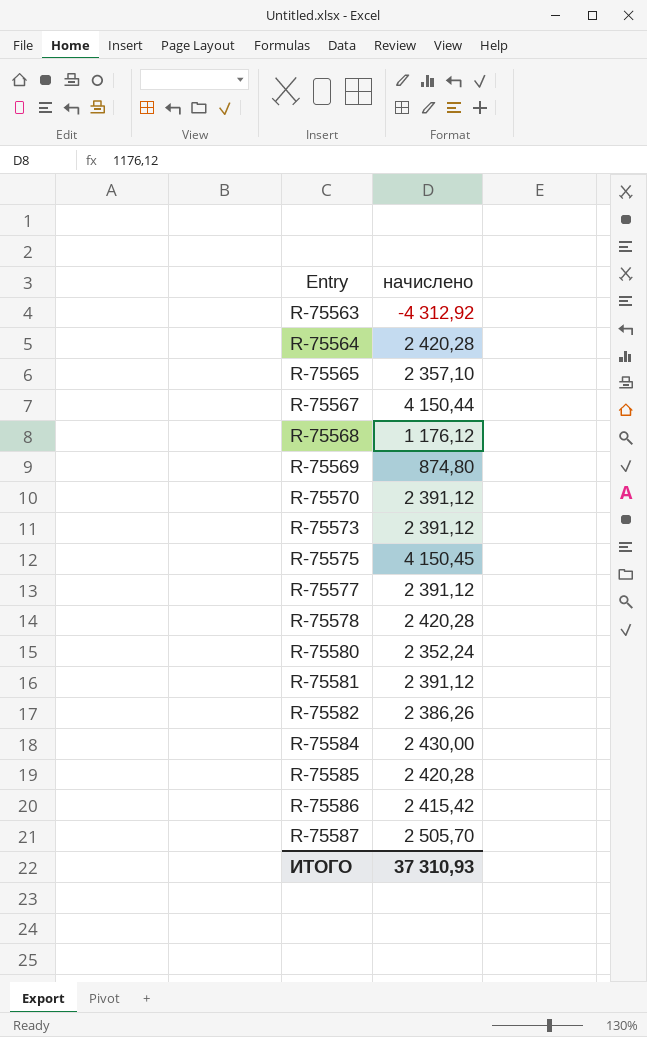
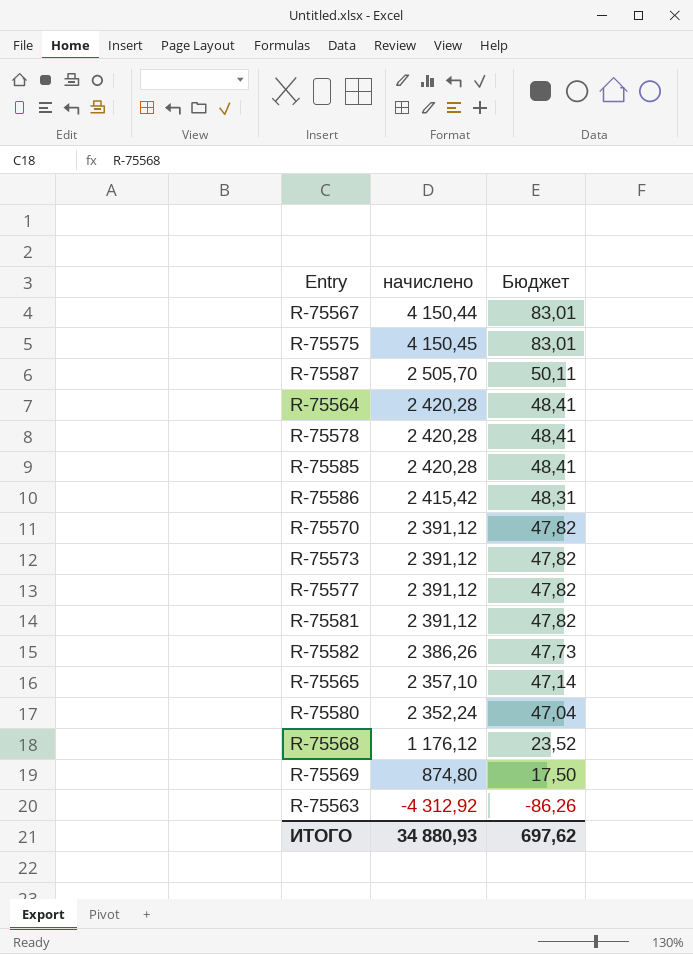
row order: Entry ascending -> Бюджет descending
column Бюджет | formula: none -> [начислено] * 0,02
row R-75584: 2 430,00 -> none
ИТОГО | начислено: 37 310,93 -> 34 880,93

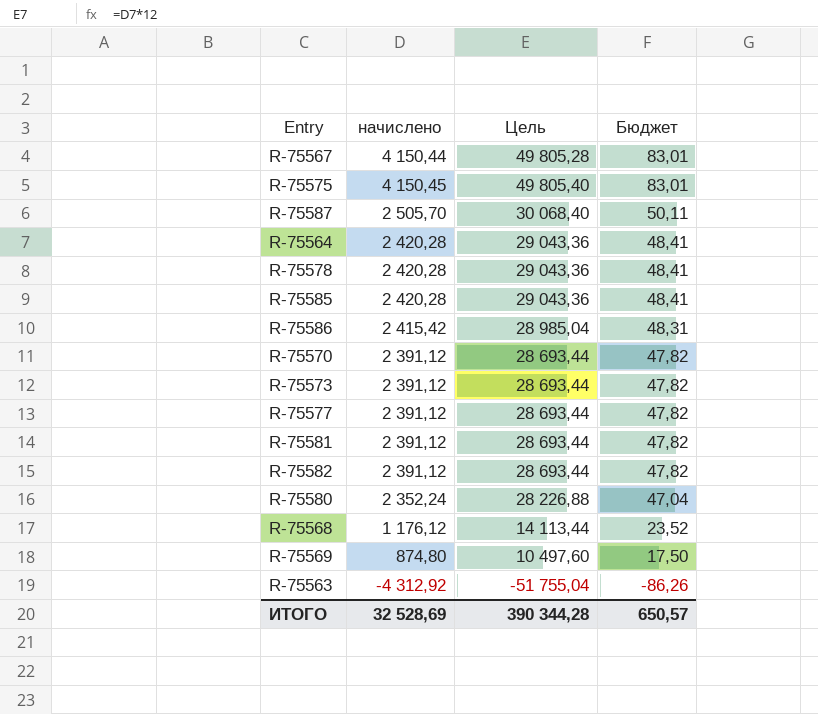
column Цель | formula: none -> [начислено] * 12
row R-75565: 2 357,10 | 47,14 -> none
R-75582 | начислено: 2 386,26 -> 2 391,12
R-75582 | Бюджет: 47,73 -> 47,82
ИТОГО | начислено: 34 880,93 -> 32 528,69
ИТОГО | Бюджет: 697,62 -> 650,57

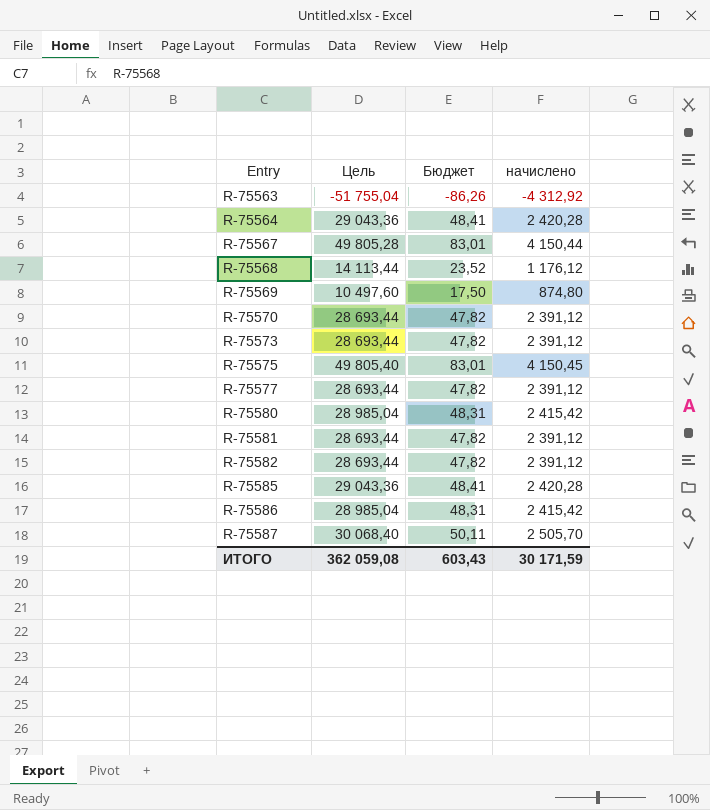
row order: Бюджет descending -> Entry ascending
column начислено | position: 2 -> 4
row R-75578: 2 420,28 | 29 043,36 | 48,41 -> none
R-75580 | Цель: 28 226,88 -> 28 985,04
R-75580 | Бюджет: 47,04 -> 48,31
R-75580 | начислено: 2 352,24 -> 2 415,42
ИТОГО | Цель: 390 344,28 -> 362 059,08
ИТОГО | Бюджет: 650,57 -> 603,43
ИТОГО | начислено: 32 528,69 -> 30 171,59

